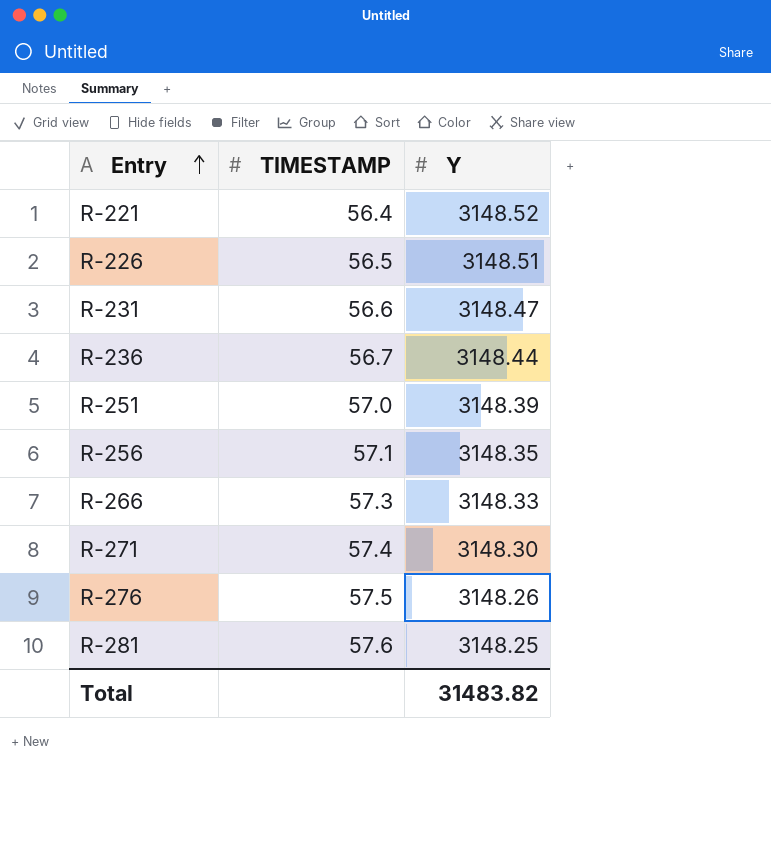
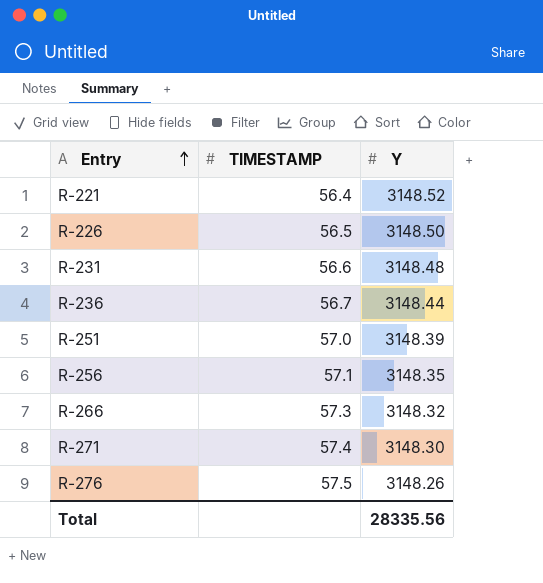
row R-281: 57.6 | 3148.25 -> none
R-226 | Y: 3148.51 -> 3148.50
R-231 | Y: 3148.47 -> 3148.48
R-266 | Y: 3148.33 -> 3148.32
Total | Y: 31483.82 -> 28335.56

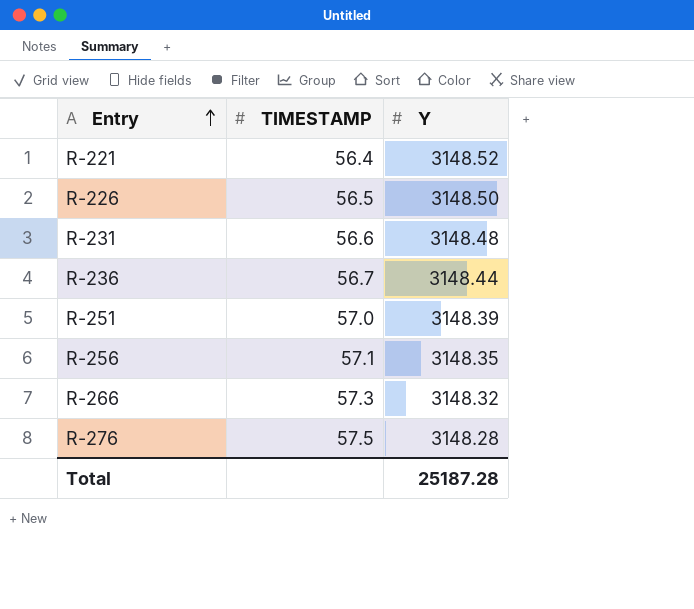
row R-271: 57.4 | 3148.30 -> none
R-276 | Y: 3148.26 -> 3148.28
Total | Y: 28335.56 -> 25187.28

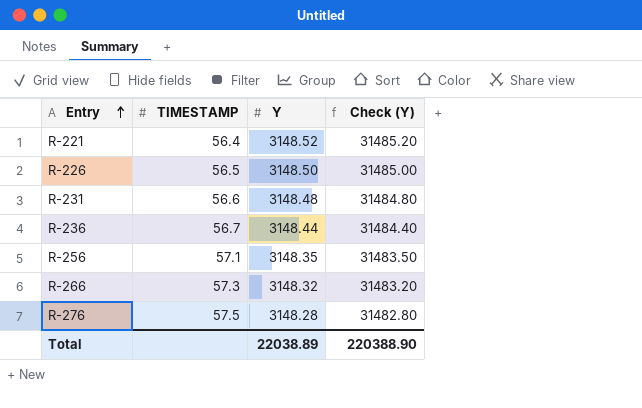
column Check (Y) | formula: none -> [Y] * 10
row R-251: 57.0 | 3148.39 -> none
Total | Y: 25187.28 -> 22038.89

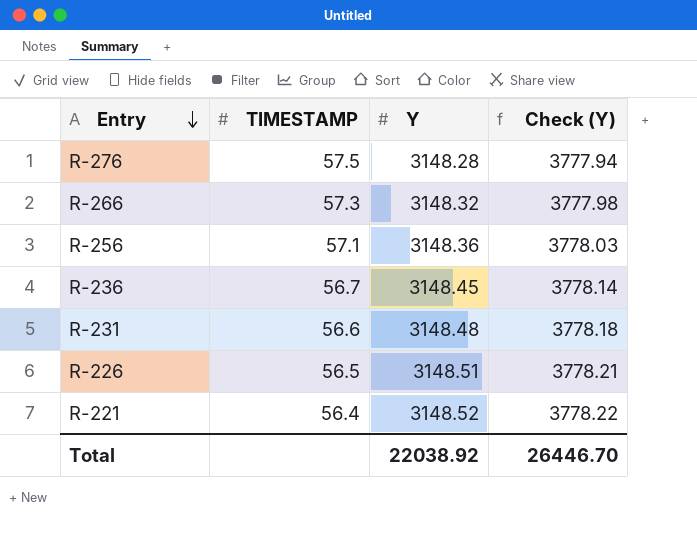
row order: Entry ascending -> Entry descending
column Check (Y) | formula: [Y] * 10 -> [Y] * 1.2
R-256 | Y: 3148.35 -> 3148.36
R-236 | Y: 3148.44 -> 3148.45
R-226 | Y: 3148.50 -> 3148.51
Total | Y: 22038.89 -> 22038.92
Total | Check (Y): 220388.90 -> 26446.70

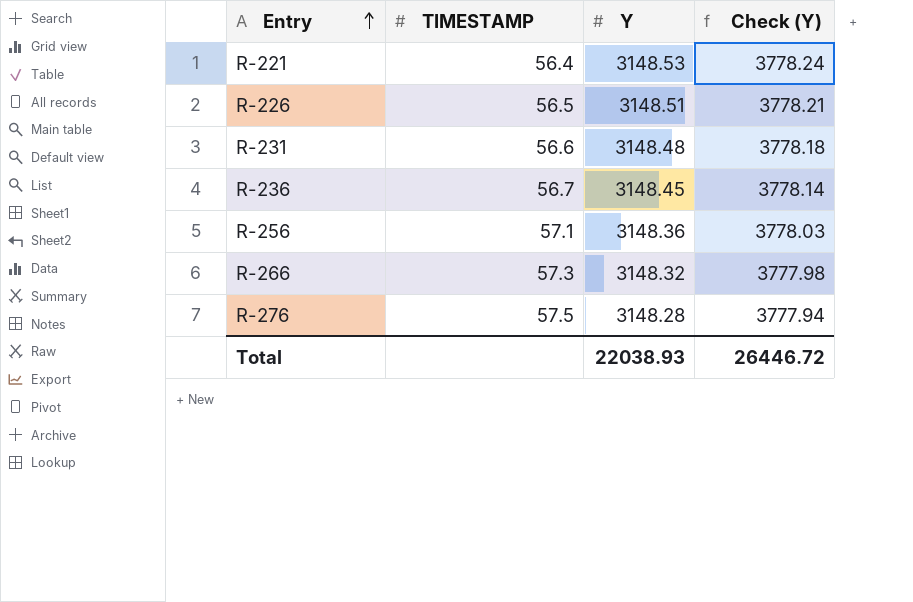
row order: Entry descending -> Entry ascending
R-221 | Y: 3148.52 -> 3148.53
R-221 | Check (Y): 3778.22 -> 3778.24
Total | Y: 22038.92 -> 22038.93
Total | Check (Y): 26446.70 -> 26446.72

